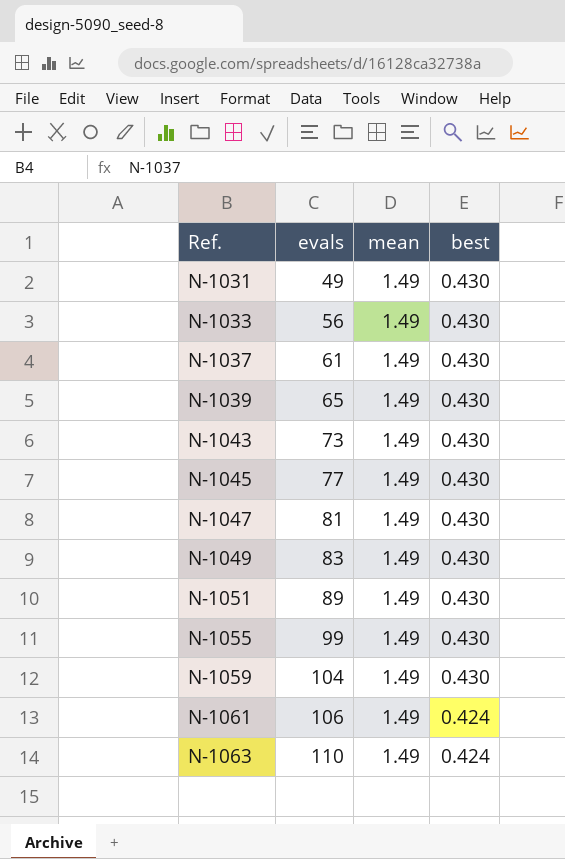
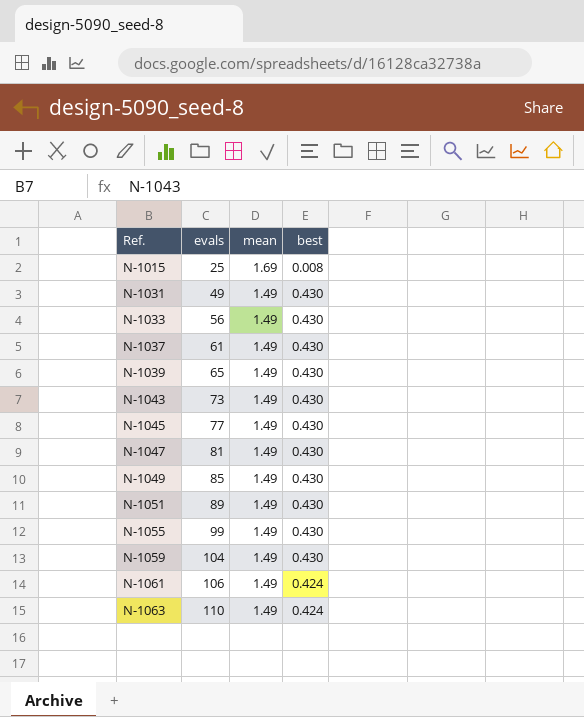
row N-1015: none -> 25 | 1.69 | 0.008
N-1049 | evals: 83 -> 85

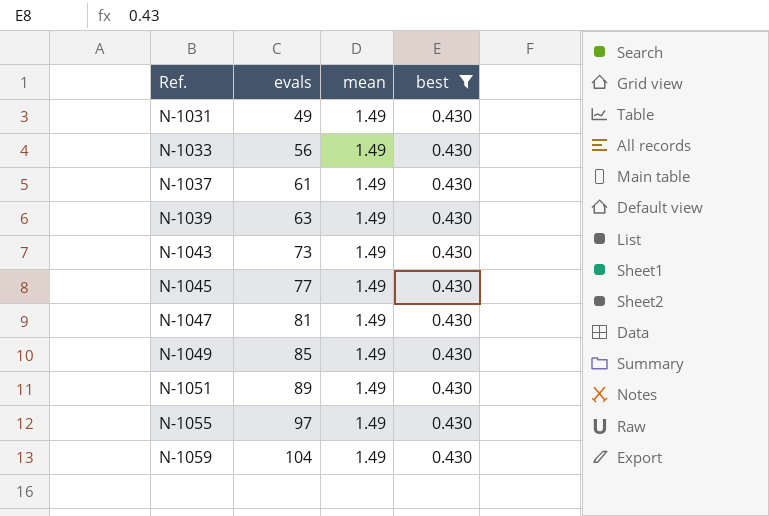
filter: none -> best = 0.430
N-1039 | evals: 65 -> 63
N-1055 | evals: 99 -> 97

